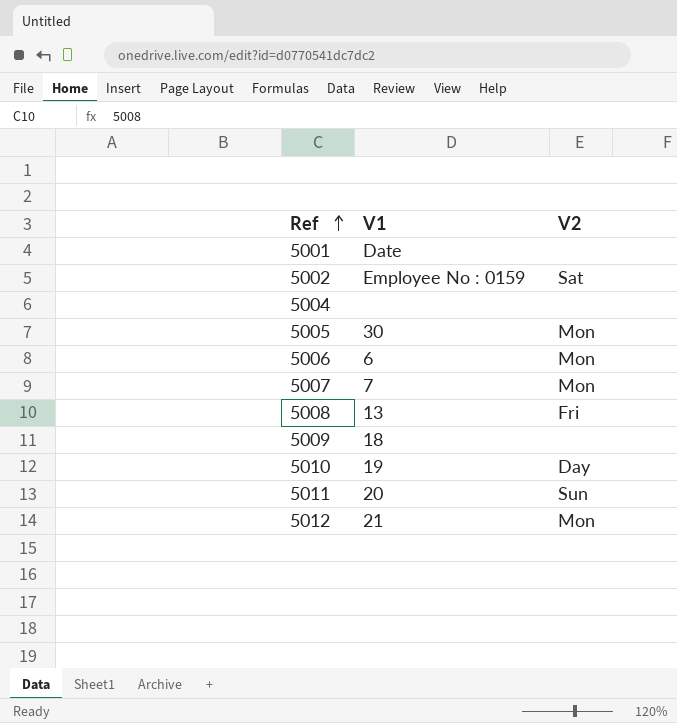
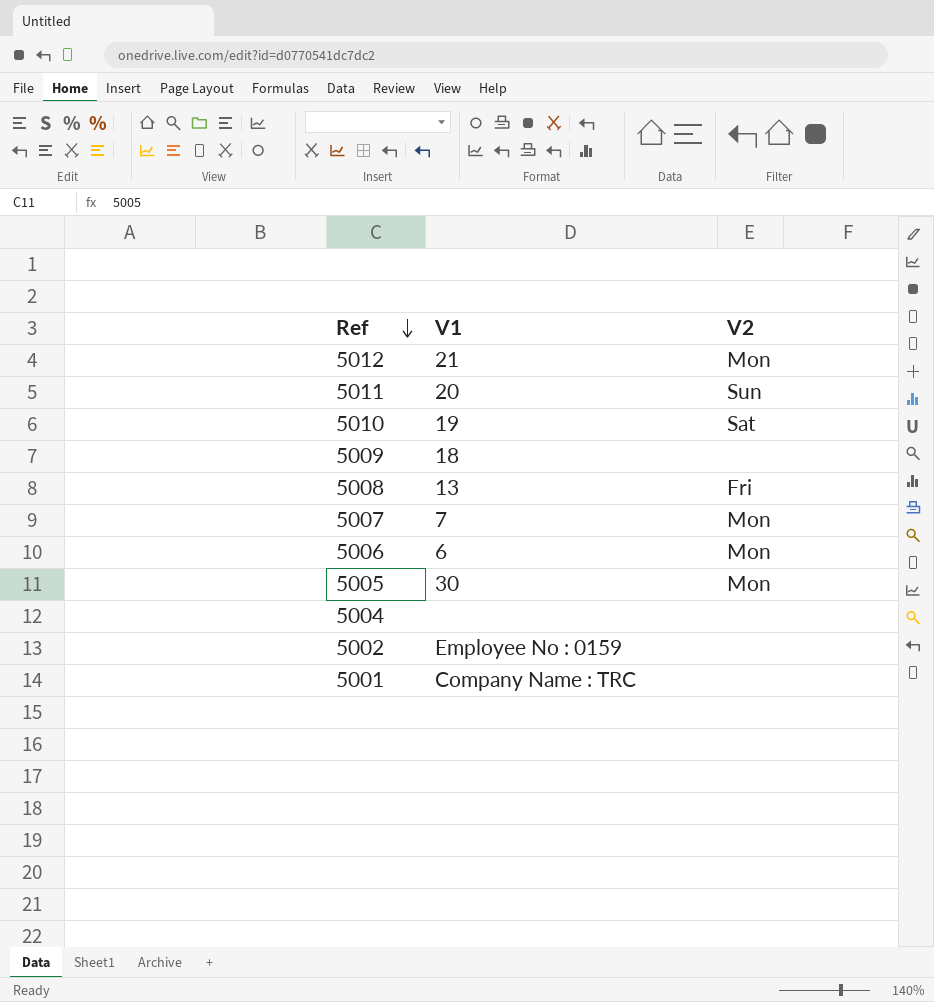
row order: Ref ascending -> Ref descending
5010 | V2: Day -> Sat
5002 | V2: Sat -> none
5001 | V1: Date -> Company Name : TRC

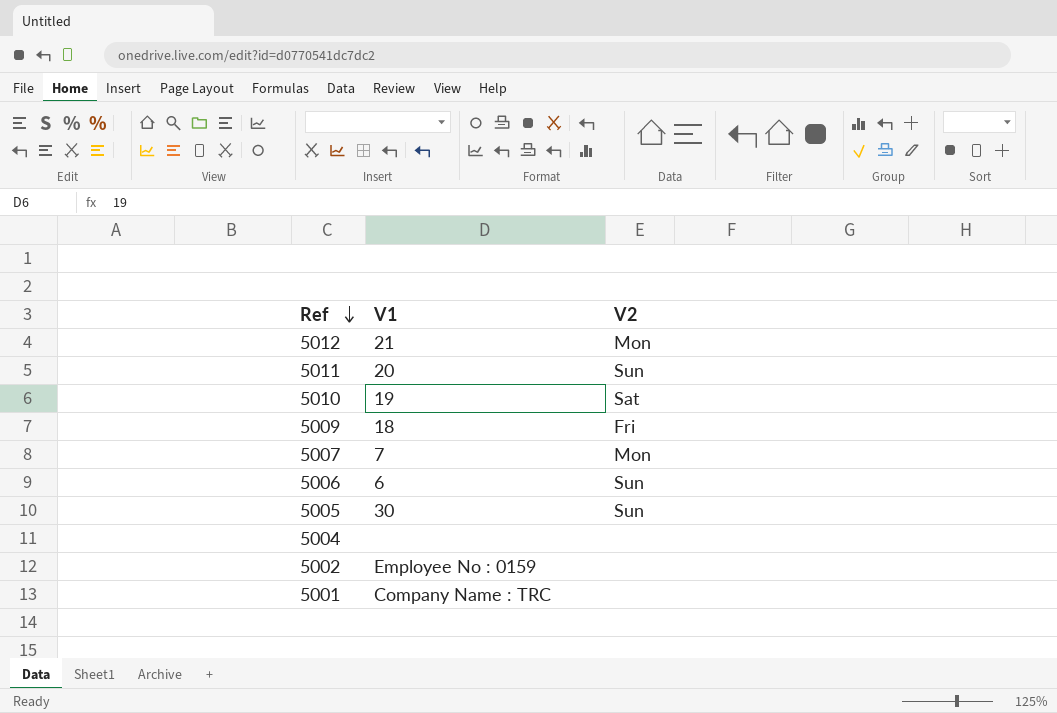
row 5008: 13 | Fri -> none
5009 | V2: none -> Fri
5006 | V2: Mon -> Sun
5005 | V2: Mon -> Sun

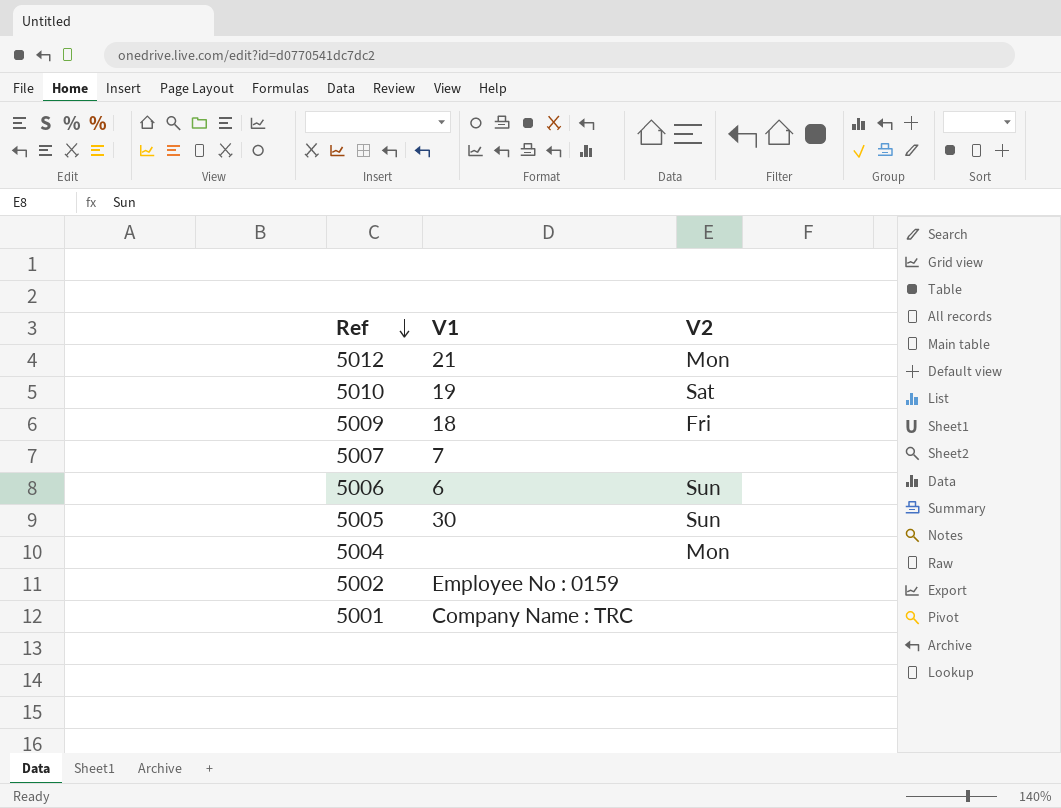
row 5011: 20 | Sun -> none
5007 | V2: Mon -> none
5004 | V2: none -> Mon

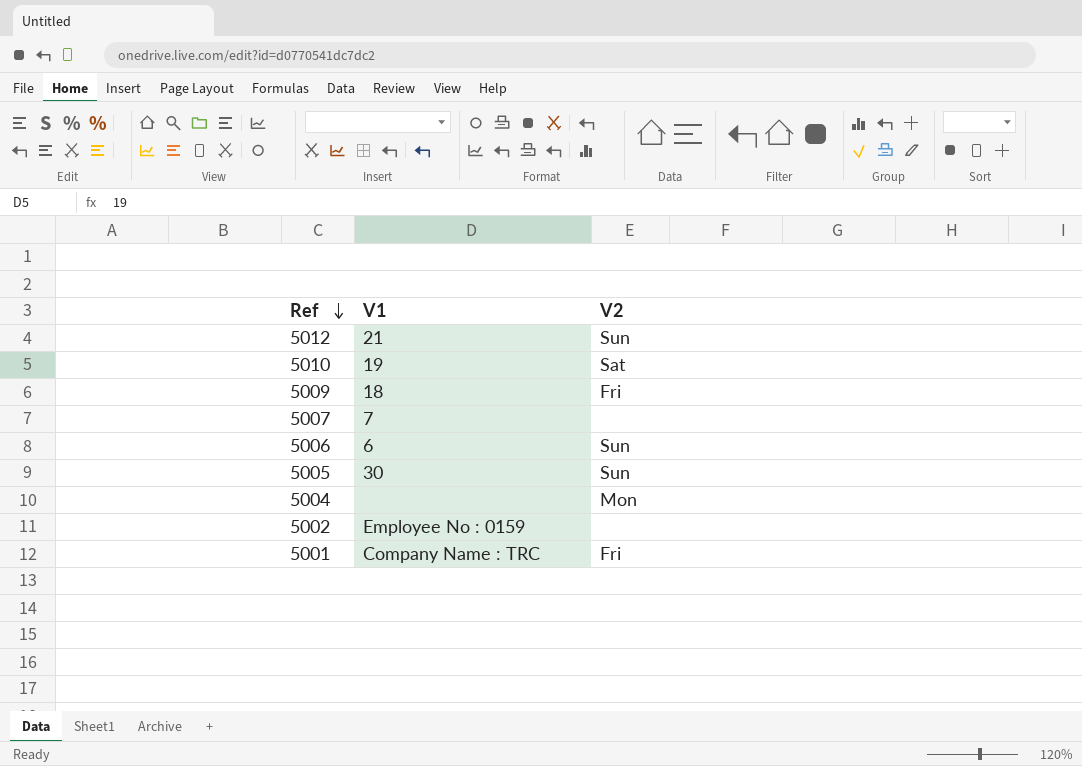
5012 | V2: Mon -> Sun
5001 | V2: none -> Fri

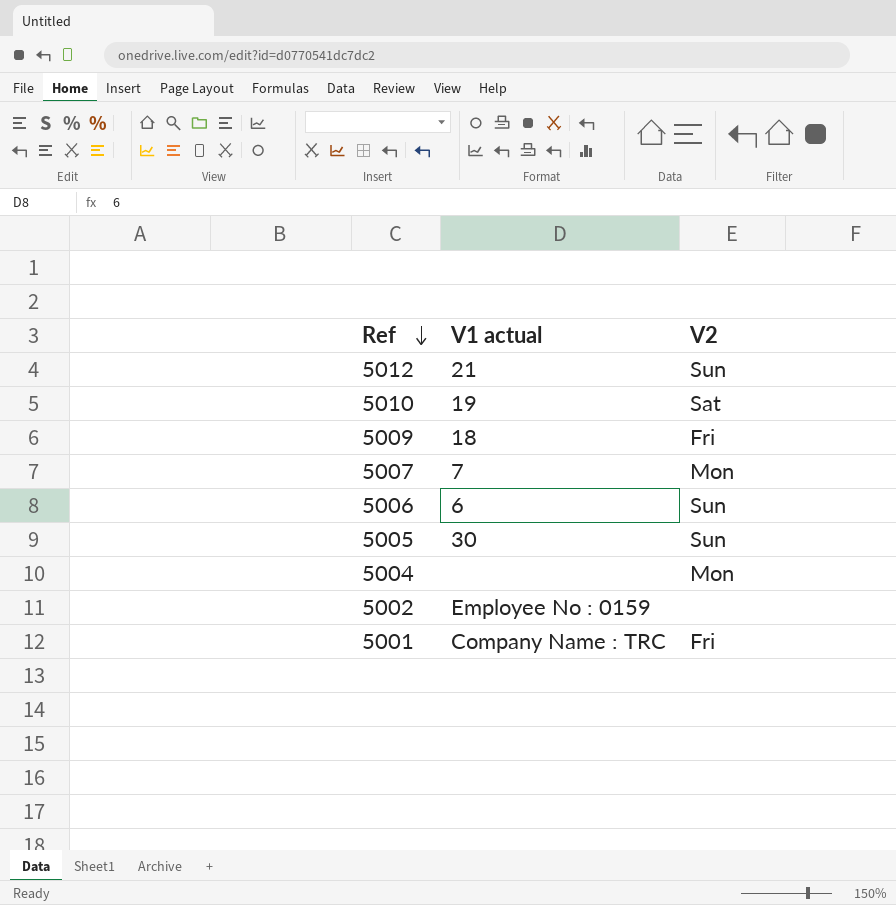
column name: V1 -> V1 actual
5007 | V2: none -> Mon

